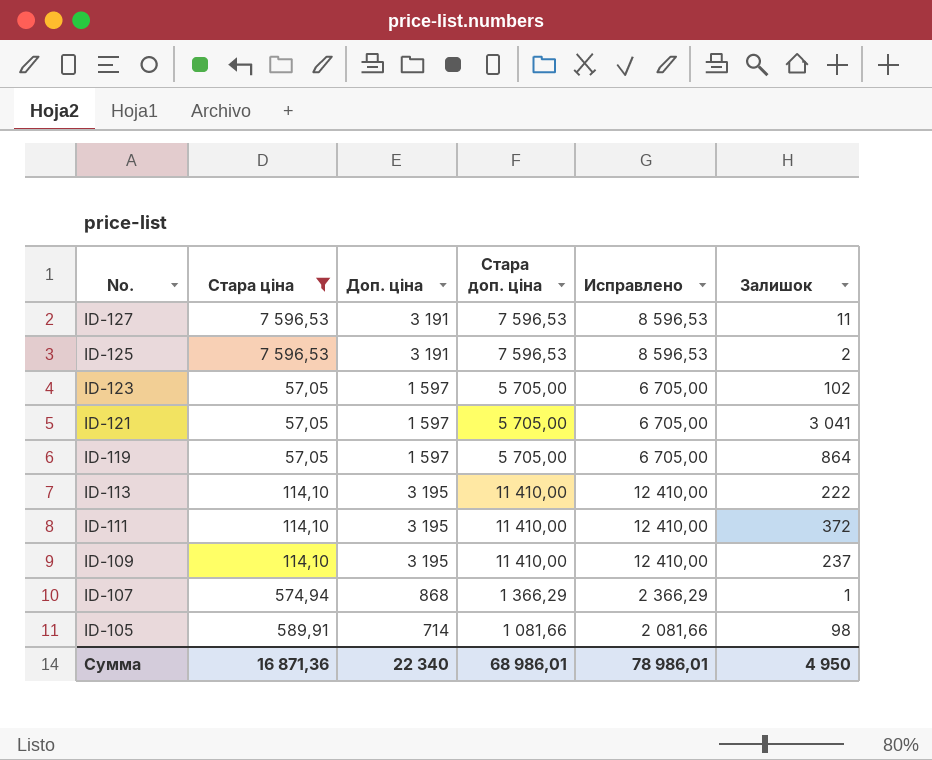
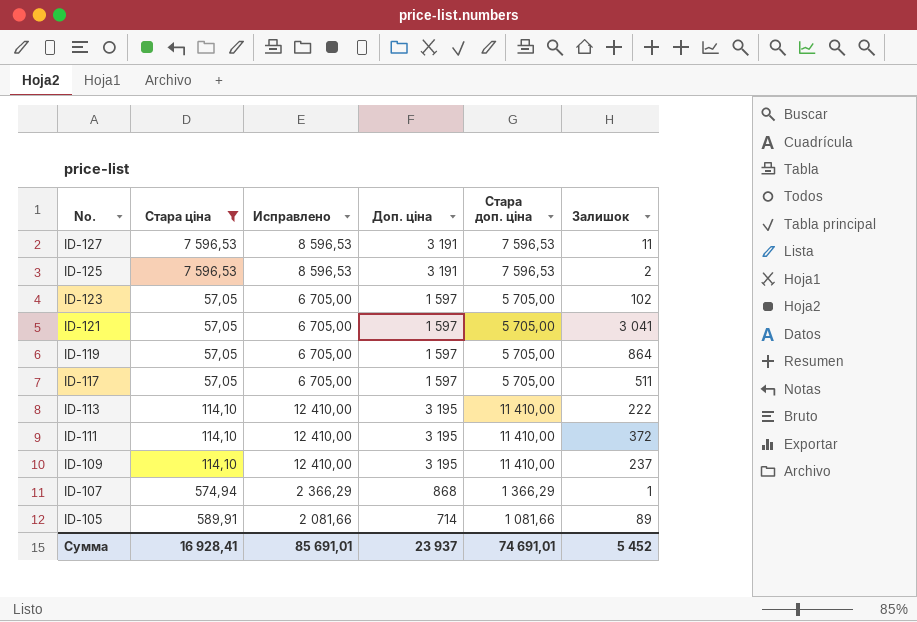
column Исправлено | position: 5 -> 3
row ID-117: none -> 57,05 | 6 705,00 | 1 597 | 5 705,00 | 511
ID-105 | Залишок: 98 -> 89
Сумма | Стара ціна: 16 871,36 -> 16 928,41
Сумма | Исправлено: 78 986,01 -> 85 691,01
Сумма | Доп. ціна: 22 340 -> 23 937
Сумма | Стара доп. ціна: 68 986,01 -> 74 691,01
Сумма | Залишок: 4 950 -> 5 452

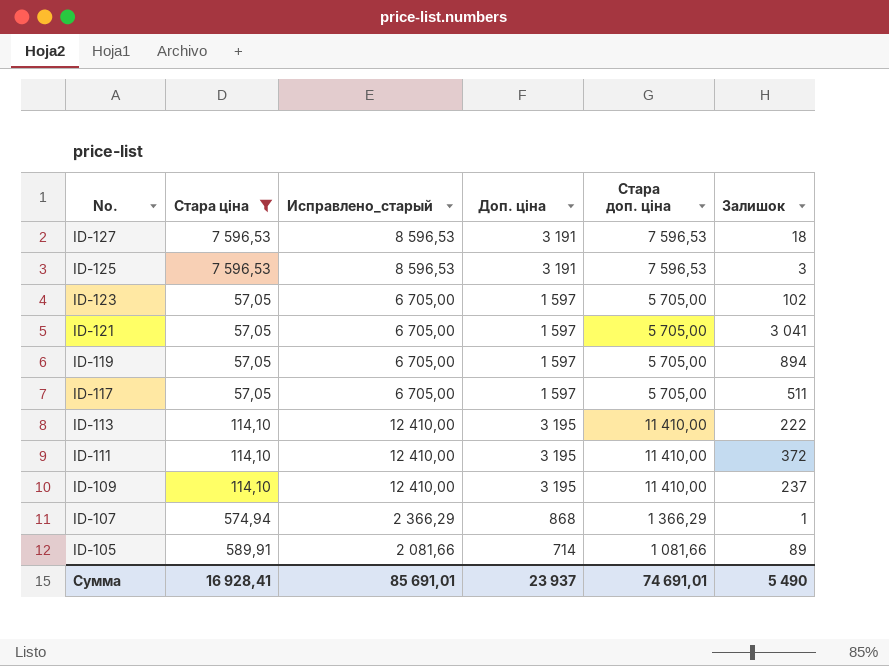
column name: Исправлено -> Исправлено_старый
ID-127 | Залишок: 11 -> 18
ID-125 | Залишок: 2 -> 3
ID-119 | Залишок: 864 -> 894
Сумма | Залишок: 5 452 -> 5 490

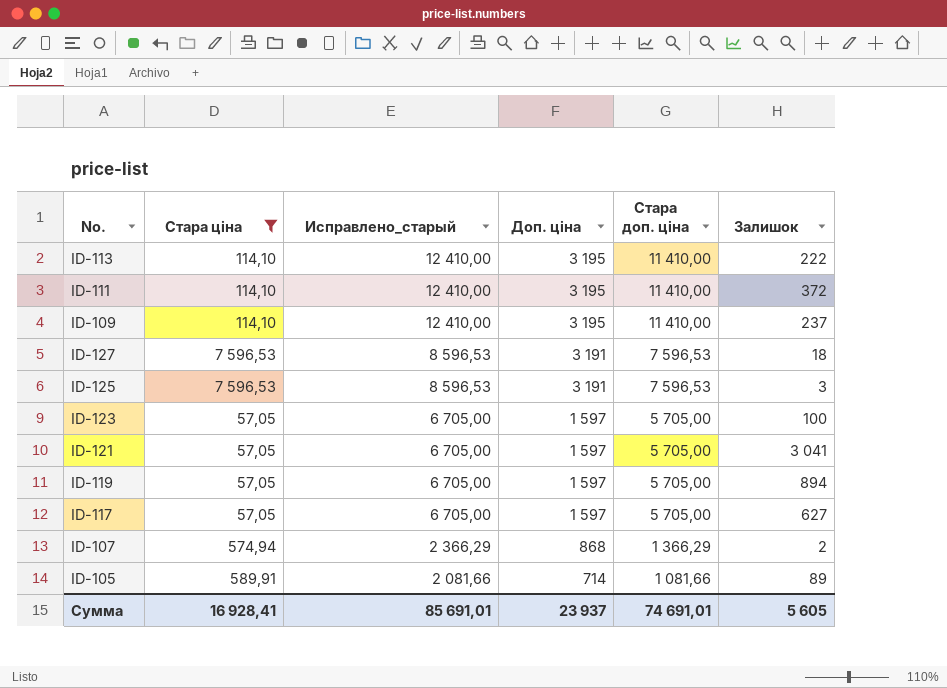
row order: No. descending -> Исправлено_старый descending
ID-123 | Залишок: 102 -> 100
ID-117 | Залишок: 511 -> 627
ID-107 | Залишок: 1 -> 2
Сумма | Залишок: 5 490 -> 5 605

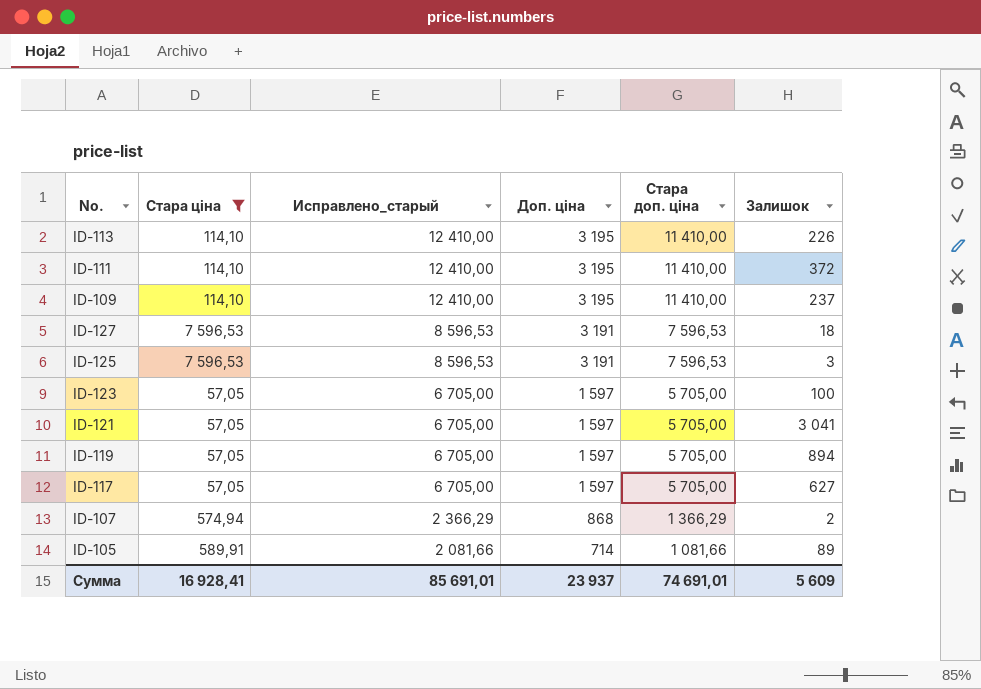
ID-113 | Залишок: 222 -> 226
Сумма | Залишок: 5 605 -> 5 609

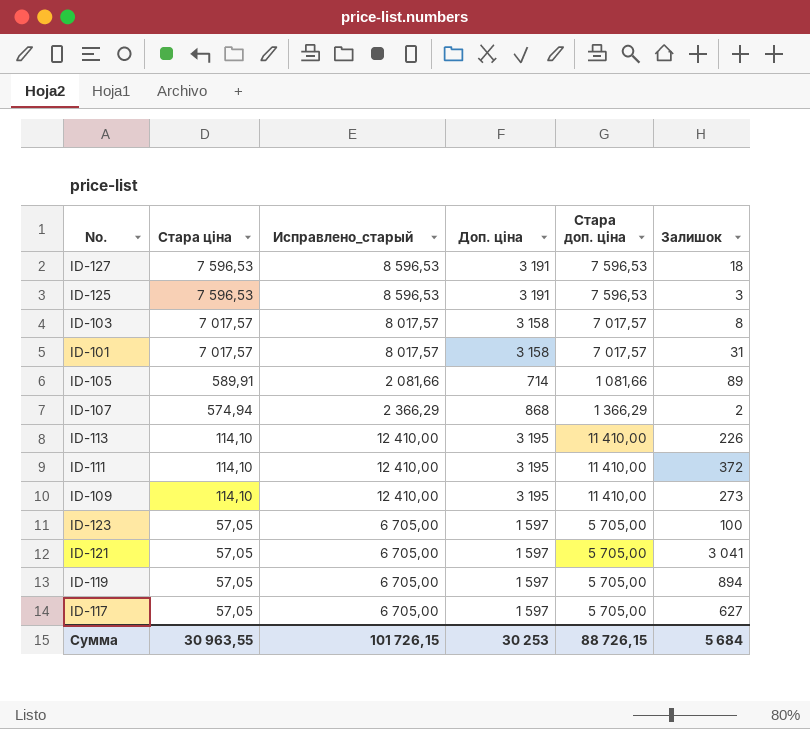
filter: Стара ціна != 7 017,57 -> none
row order: Исправлено_старый descending -> Стара ціна descending
ID-109 | Залишок: 237 -> 273
Сумма | Стара ціна: 16 928,41 -> 30 963,55
Сумма | Исправлено_старый: 85 691,01 -> 101 726,15
Сумма | Доп. ціна: 23 937 -> 30 253
Сумма | Стара доп. ціна: 74 691,01 -> 88 726,15
Сумма | Залишок: 5 609 -> 5 684

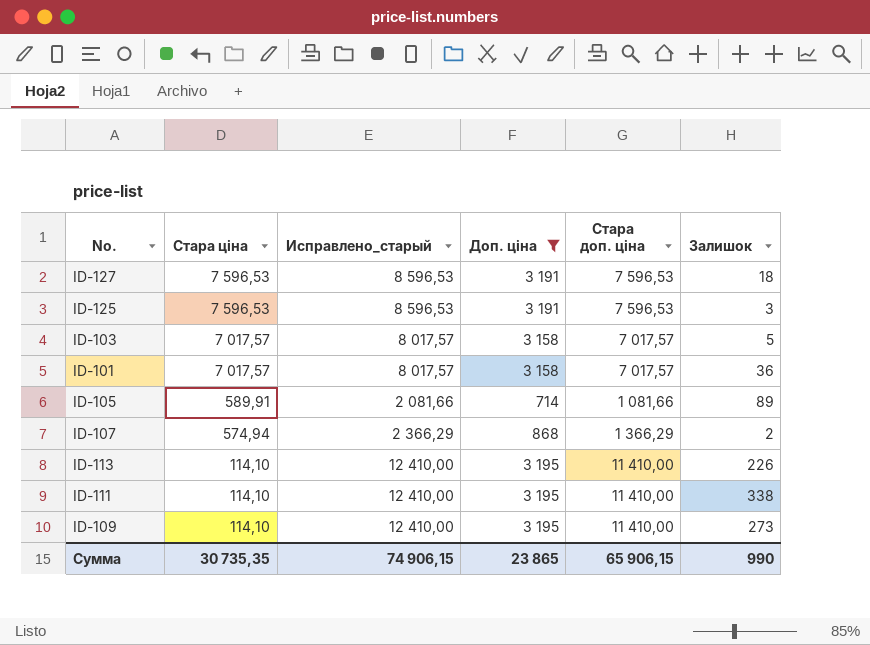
filter: none -> Доп. ціна != 1 597
ID-103 | Залишок: 8 -> 5
ID-101 | Залишок: 31 -> 36
ID-111 | Залишок: 372 -> 338
Сумма | Стара ціна: 30 963,55 -> 30 735,35
Сумма | Исправлено_старый: 101 726,15 -> 74 906,15
Сумма | Доп. ціна: 30 253 -> 23 865
Сумма | Стара доп. ціна: 88 726,15 -> 65 906,15
Сумма | Залишок: 5 684 -> 990

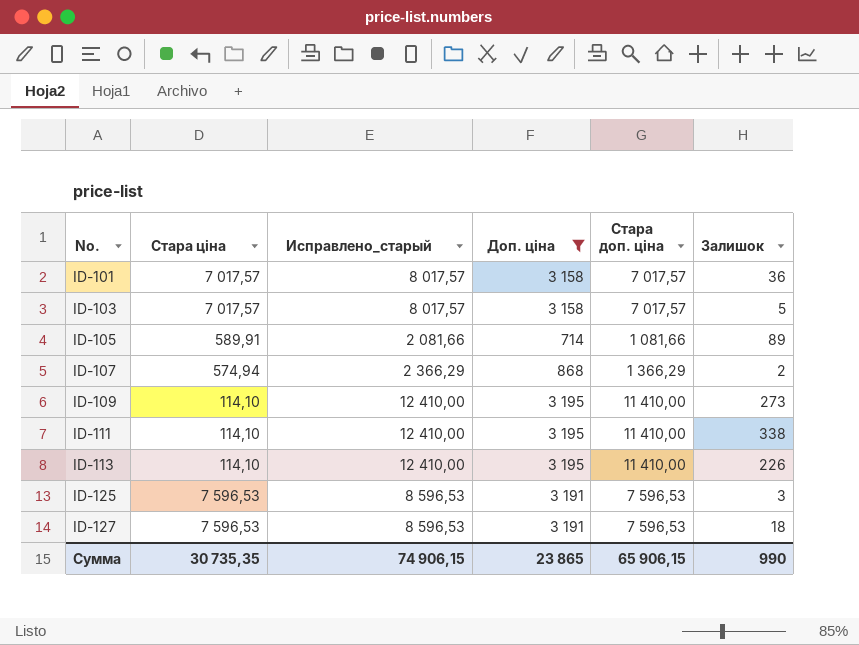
row order: Стара ціна descending -> No. ascending

